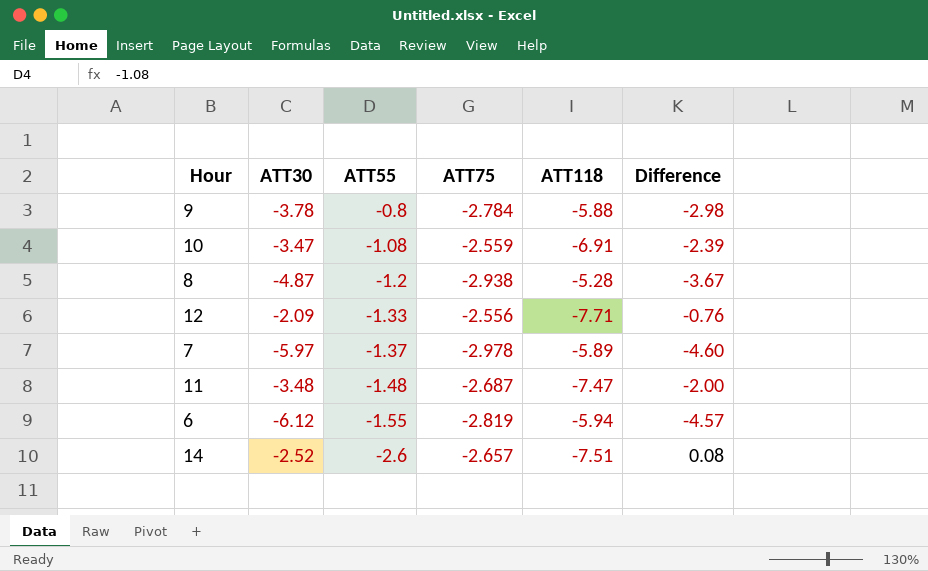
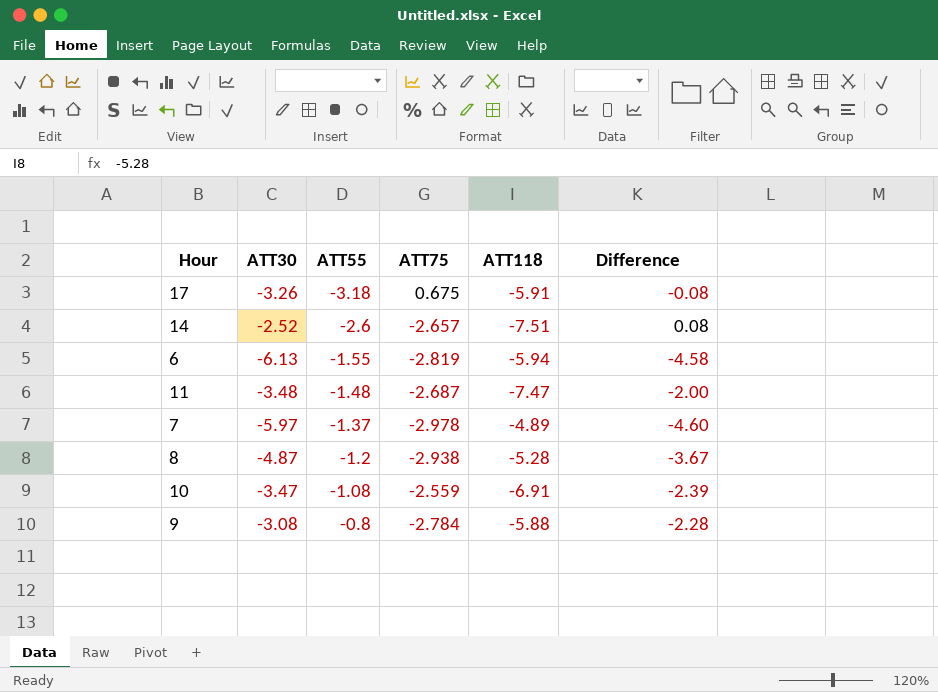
row order: ATT55 descending -> ATT55 ascending
row 12: -2.09 | -1.33 | -2.556 | -7.71 | -0.76 -> none
row 17: none -> -3.26 | -3.18 | 0.675 | -5.91 | -0.08
6 | ATT30: -6.12 -> -6.13
6 | Difference: -4.57 -> -4.58
7 | ATT118: -5.89 -> -4.89
9 | ATT30: -3.78 -> -3.08
9 | Difference: -2.98 -> -2.28

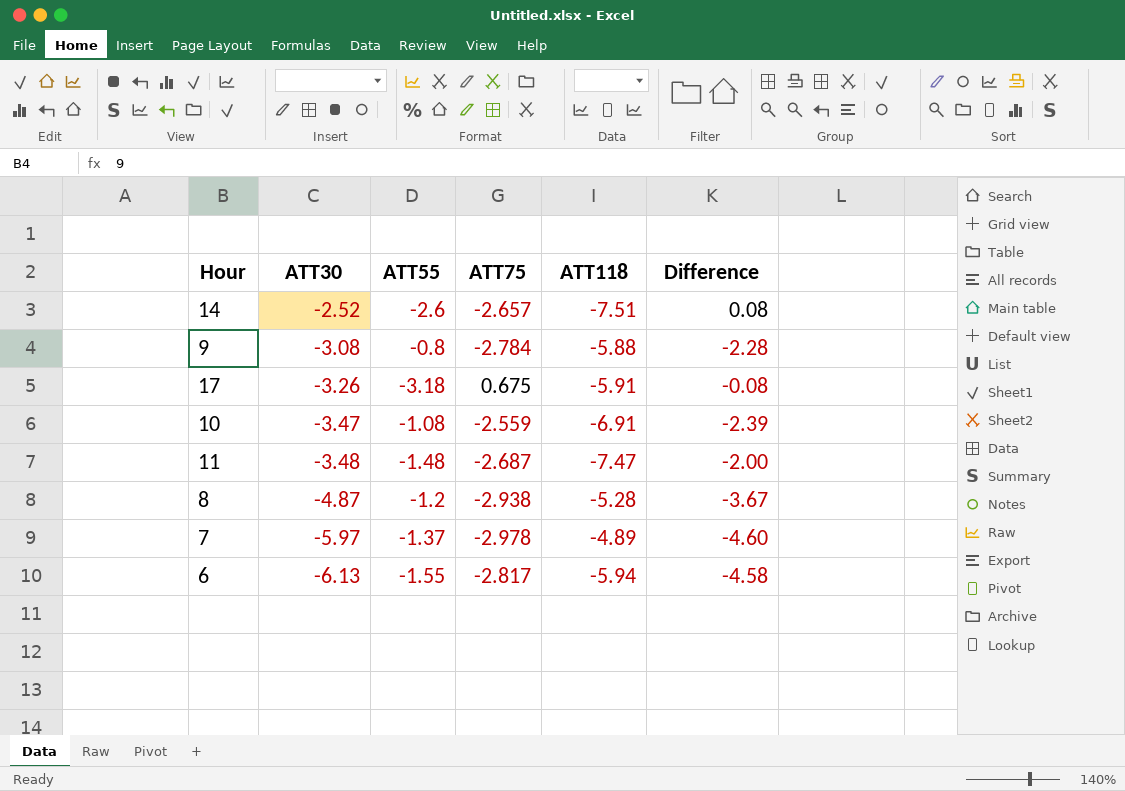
row order: ATT55 ascending -> ATT30 descending
6 | ATT75: -2.819 -> -2.817

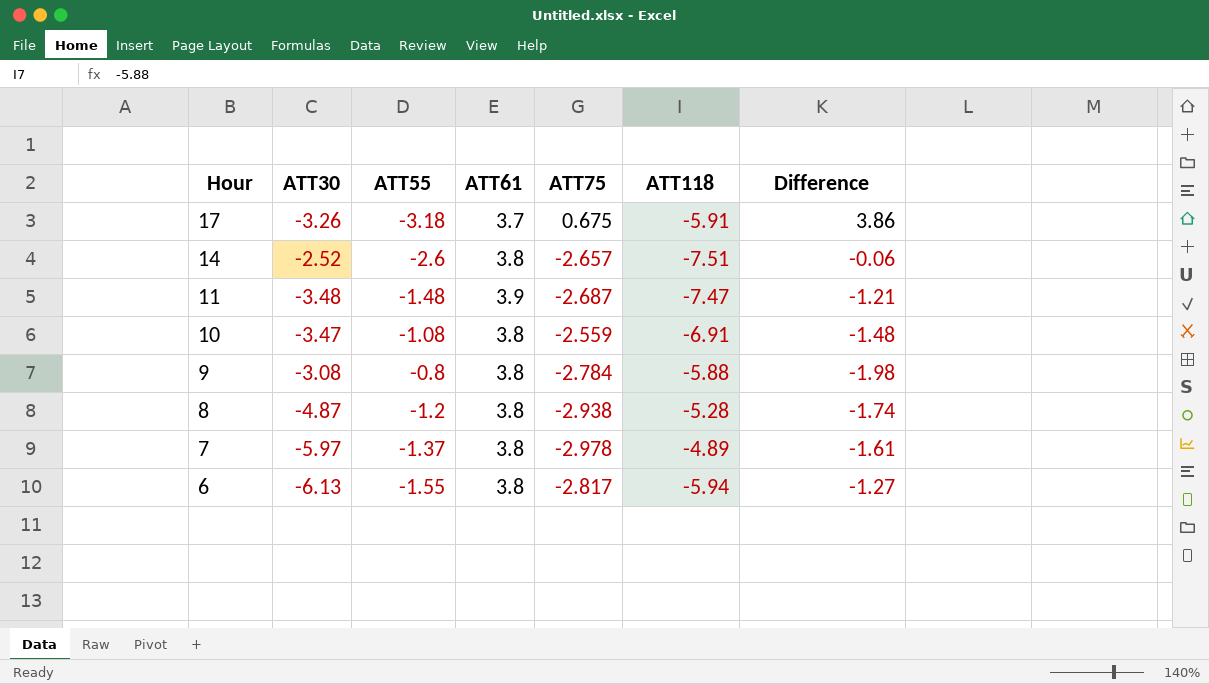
row order: ATT30 descending -> Hour descending
column ATT61 | position: none -> 4
column Difference | formula: [ATT30] - [ATT55] -> [ATT75] - [ATT55]

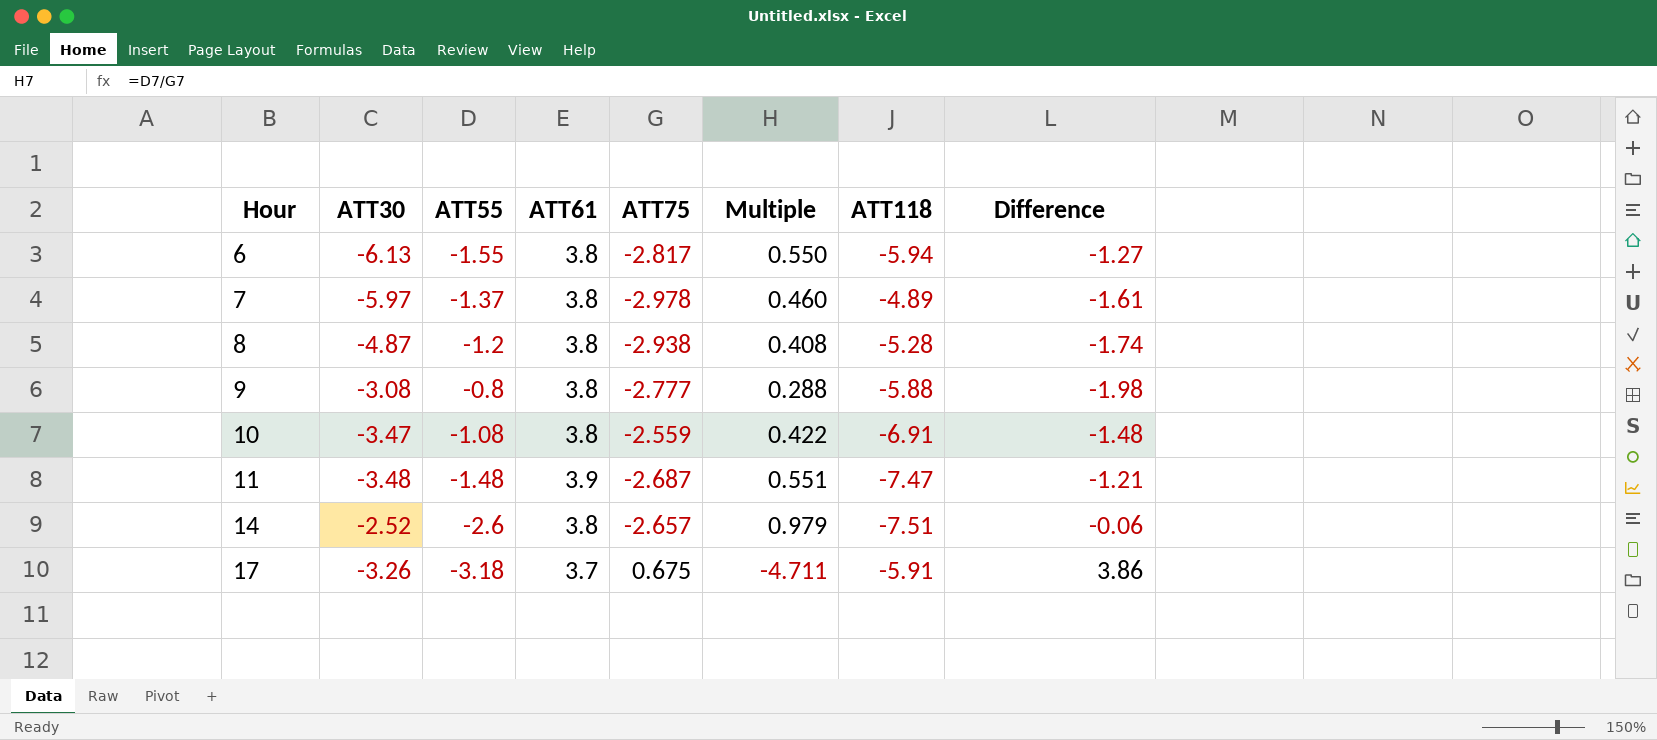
row order: Hour descending -> Hour ascending
column Multiple | formula: none -> [ATT55] / [ATT75]
9 | ATT75: -2.784 -> -2.777

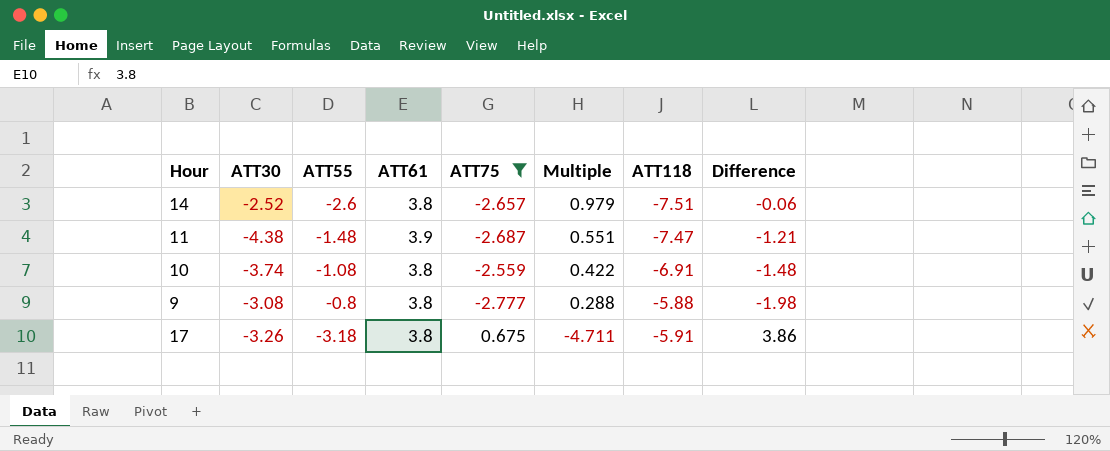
filter: none -> ATT75 >= -2.777
row order: Hour ascending -> Multiple descending
11 | ATT30: -3.48 -> -4.38
10 | ATT30: -3.47 -> -3.74
17 | ATT61: 3.7 -> 3.8

